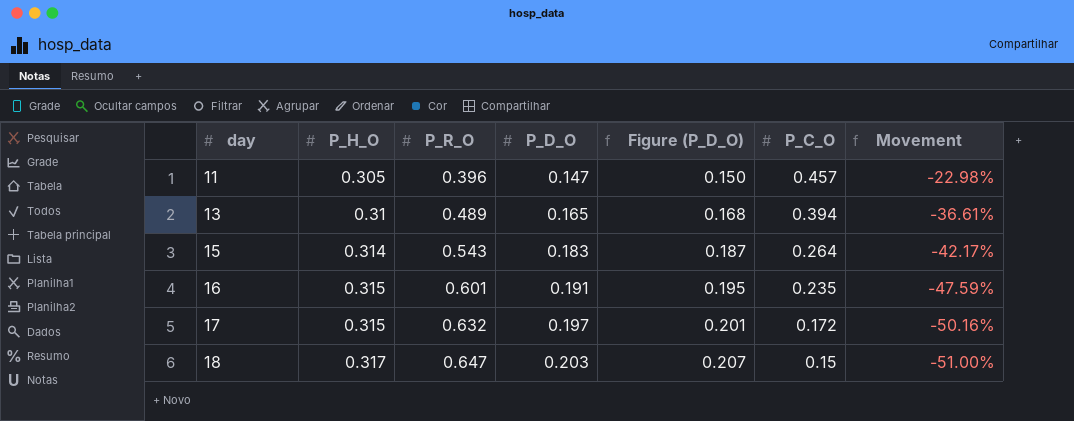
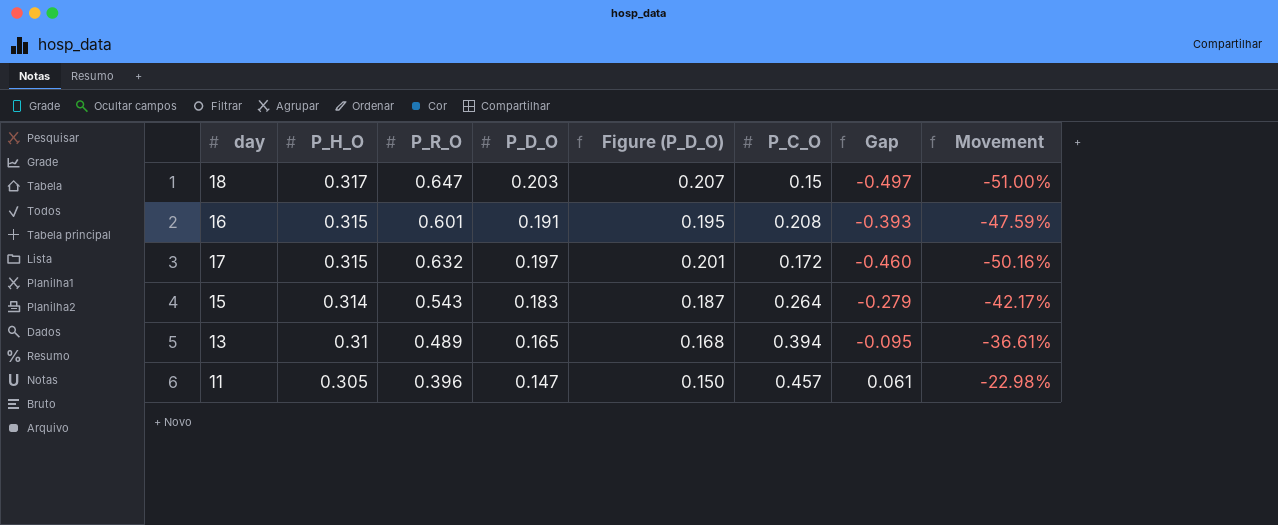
row order: day ascending -> P_H_O descending
column Gap | formula: none -> [P_C_O] - [P_R_O]
16 | P_C_O: 0.235 -> 0.208

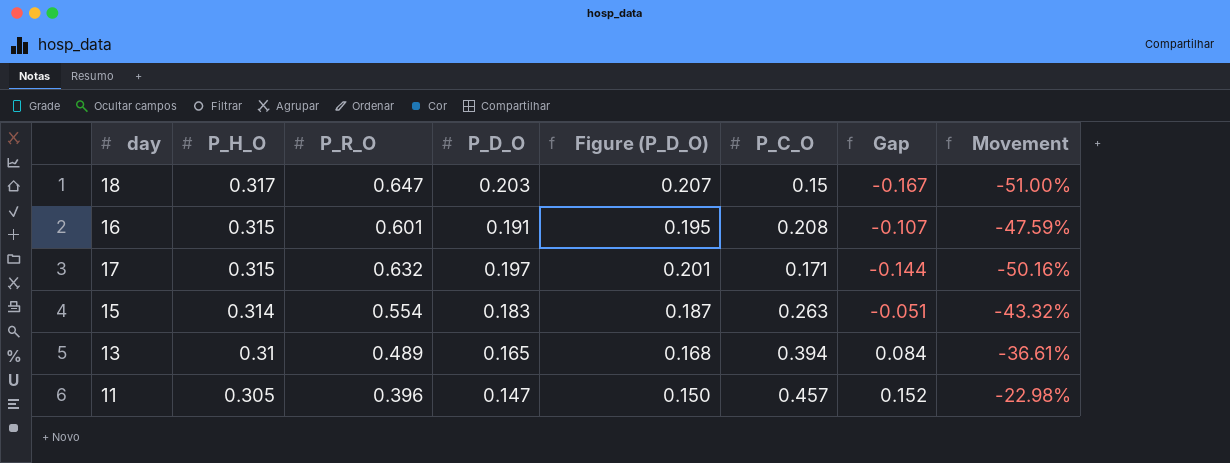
column Gap | formula: [P_C_O] - [P_R_O] -> [P_C_O] - [P_H_O]
17 | P_C_O: 0.172 -> 0.171
15 | P_R_O: 0.543 -> 0.554
15 | P_C_O: 0.264 -> 0.263
15 | Movement: -42.17% -> -43.32%

